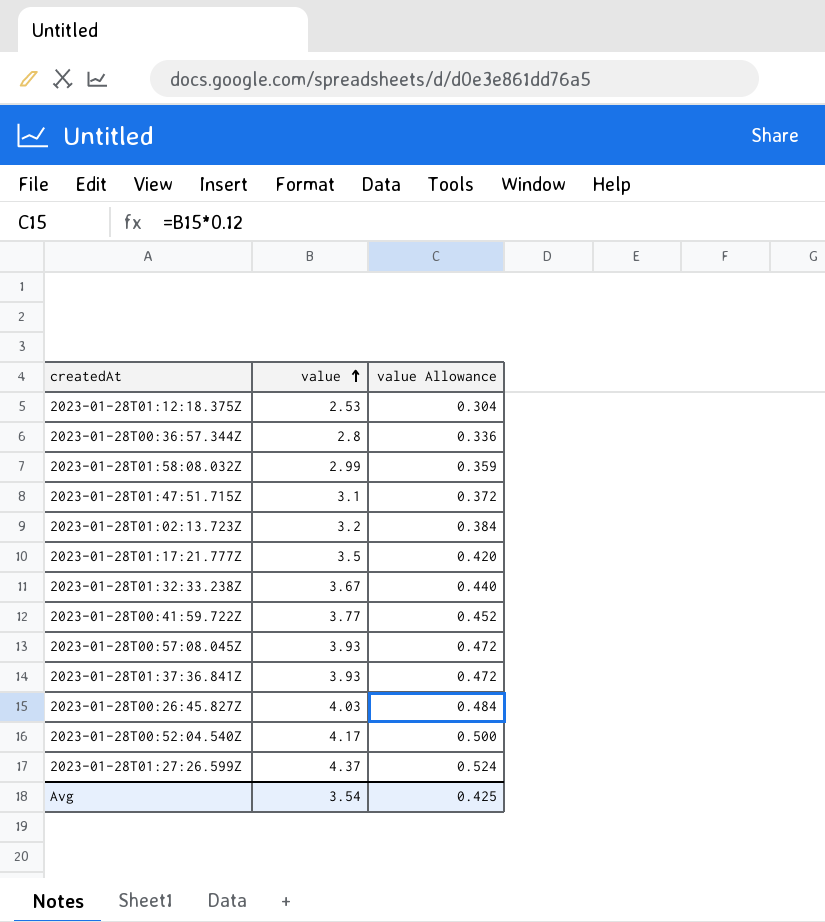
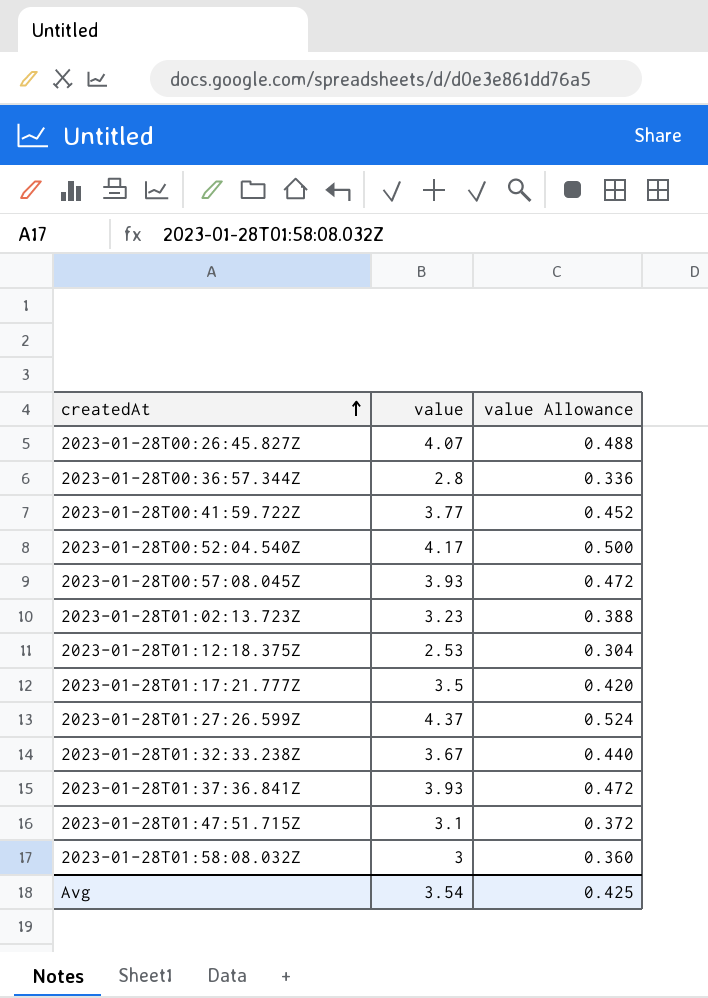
row order: value ascending -> createdAt ascending
2023-01-28T00:26:45.827Z | value: 4.03 -> 4.07
2023-01-28T00:26:45.827Z | value Allowance: 0.484 -> 0.488
2023-01-28T01:02:13.723Z | value: 3.2 -> 3.23
2023-01-28T01:02:13.723Z | value Allowance: 0.384 -> 0.388
2023-01-28T01:58:08.032Z | value: 2.99 -> 3
2023-01-28T01:58:08.032Z | value Allowance: 0.359 -> 0.360

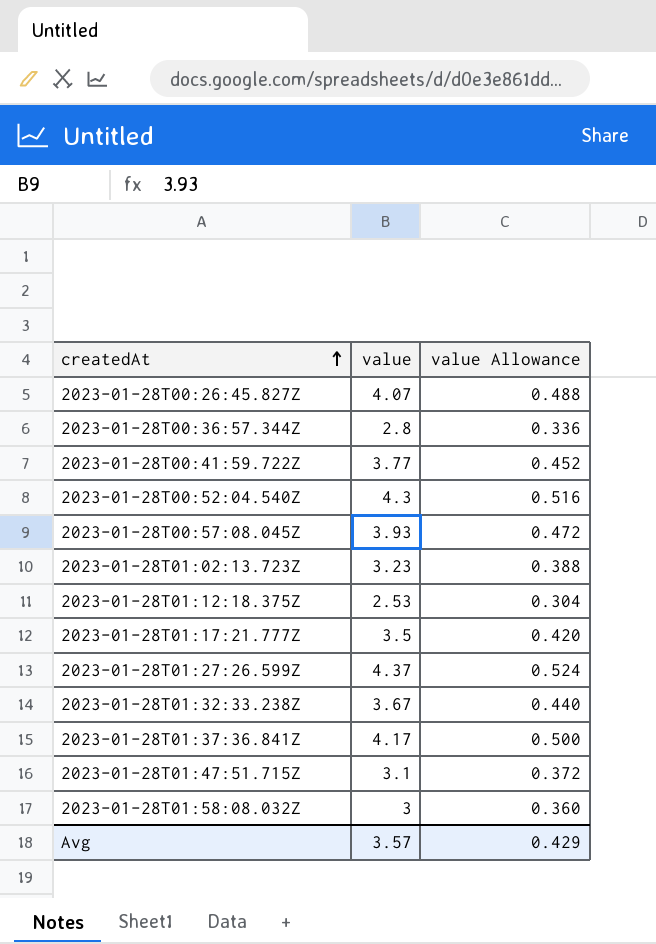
2023-01-28T00:52:04.540Z | value: 4.17 -> 4.3
2023-01-28T00:52:04.540Z | value Allowance: 0.500 -> 0.516
2023-01-28T01:37:36.841Z | value: 3.93 -> 4.17
2023-01-28T01:37:36.841Z | value Allowance: 0.472 -> 0.500
Avg | value: 3.54 -> 3.57
Avg | value Allowance: 0.425 -> 0.429

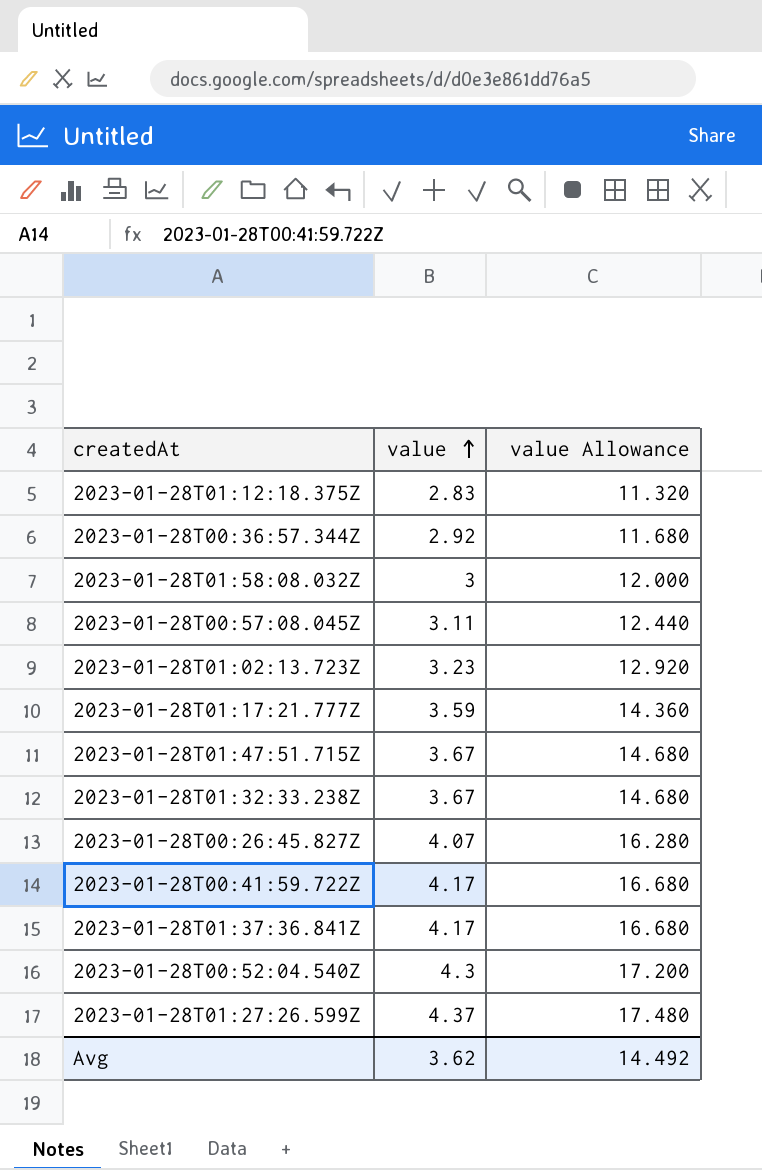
row order: createdAt ascending -> value ascending
column value Allowance | formula: [value] * 0.12 -> [value] * 4
2023-01-28T01:12:18.375Z | value: 2.53 -> 2.83
2023-01-28T00:36:57.344Z | value: 2.8 -> 2.92
2023-01-28T00:57:08.045Z | value: 3.93 -> 3.11
2023-01-28T01:17:21.777Z | value: 3.5 -> 3.59
2023-01-28T01:47:51.715Z | value: 3.1 -> 3.67
2023-01-28T00:41:59.722Z | value: 3.77 -> 4.17
Avg | value: 3.57 -> 3.62
Avg | value Allowance: 0.429 -> 14.492

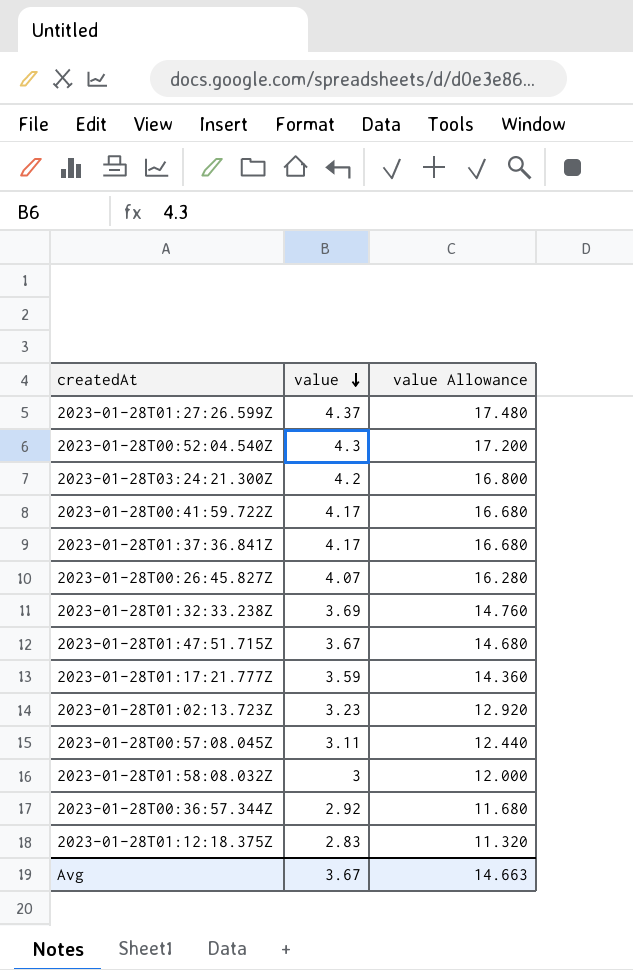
row order: value ascending -> value descending
row 2023-01-28T03:24:21.300Z: none -> 4.2 | 16.800
2023-01-28T01:32:33.238Z | value: 3.67 -> 3.69
2023-01-28T01:32:33.238Z | value Allowance: 14.680 -> 14.760
Avg | value: 3.62 -> 3.67
Avg | value Allowance: 14.492 -> 14.663

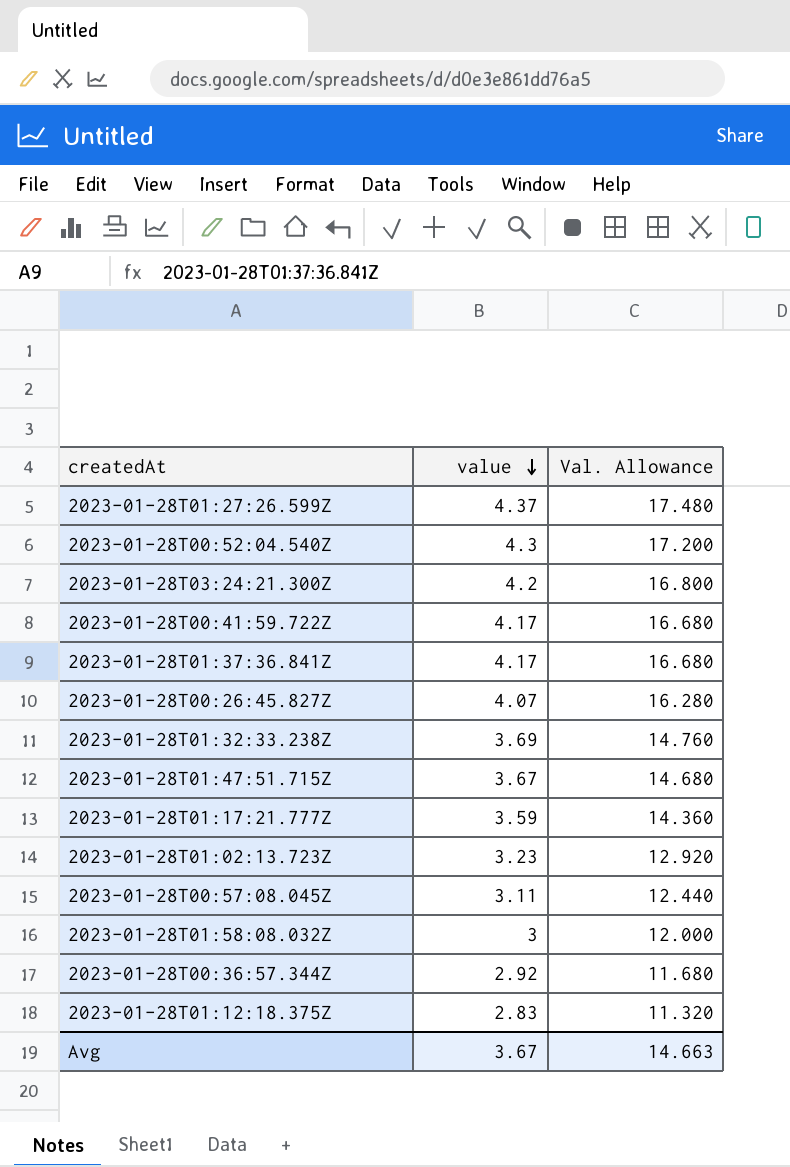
column name: value Allowance -> Val. Allowance

